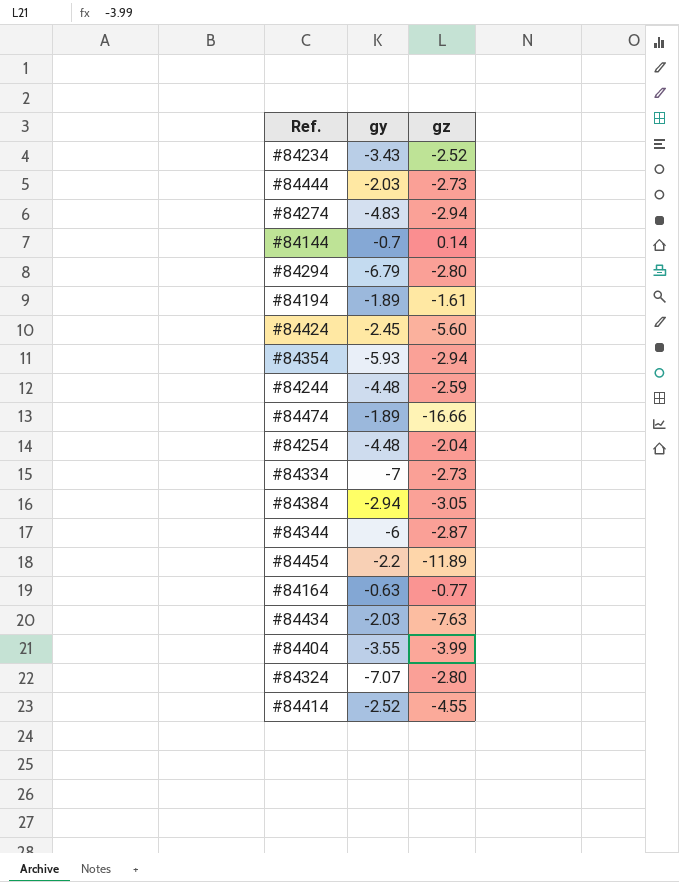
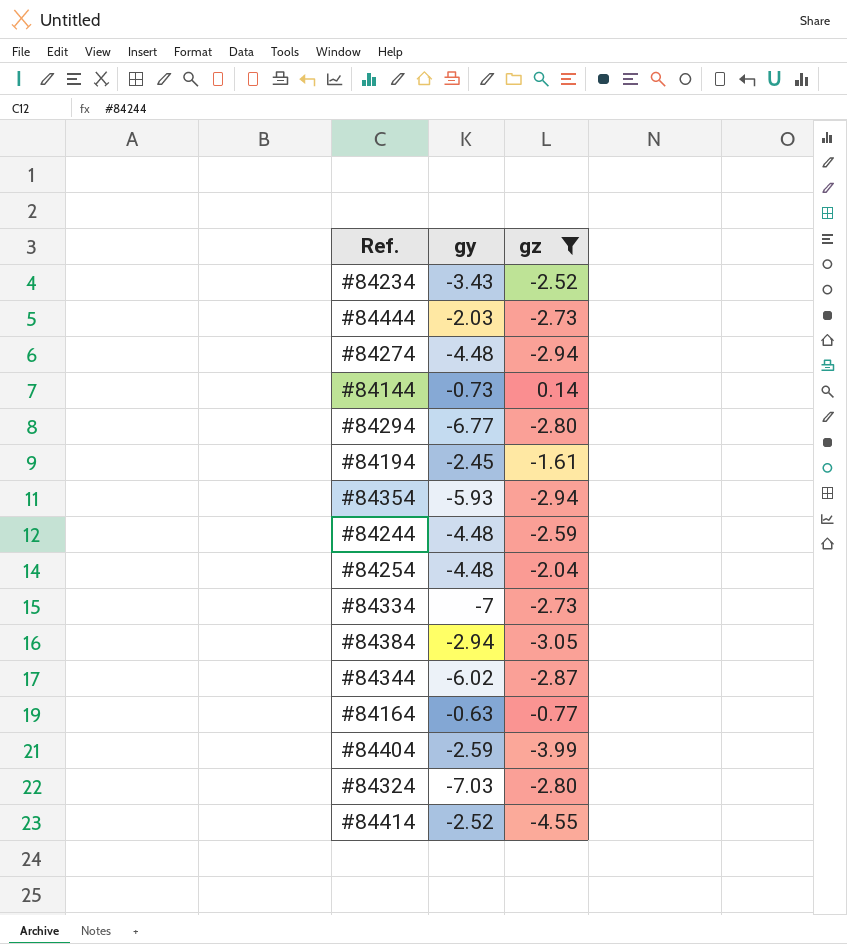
filter: none -> gz >= -4.55
#84274 | gy: -4.83 -> -4.48
#84144 | gy: -0.7 -> -0.73
#84294 | gy: -6.79 -> -6.77
#84194 | gy: -1.89 -> -2.45
#84344 | gy: -6 -> -6.02
#84404 | gy: -3.55 -> -2.59
#84324 | gy: -7.07 -> -7.03

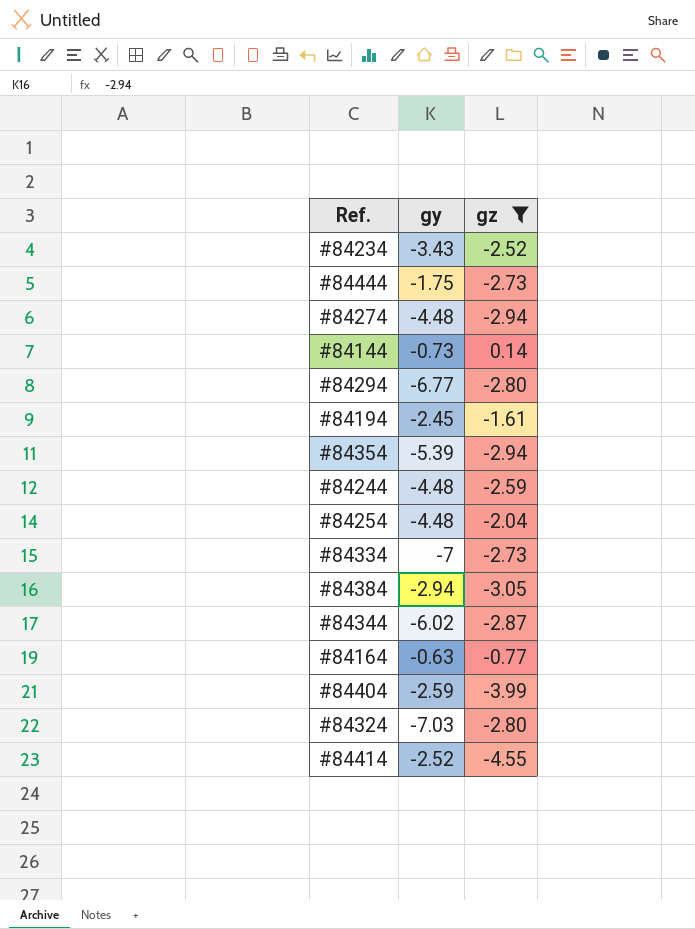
#84444 | gy: -2.03 -> -1.75
#84354 | gy: -5.93 -> -5.39

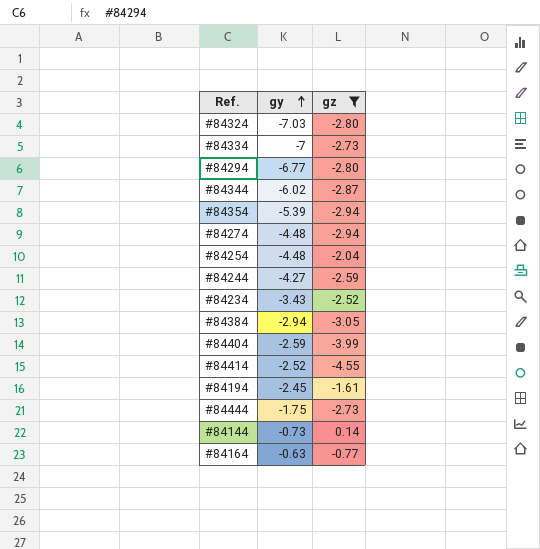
row order: none -> gy ascending
#84244 | gy: -4.48 -> -4.27

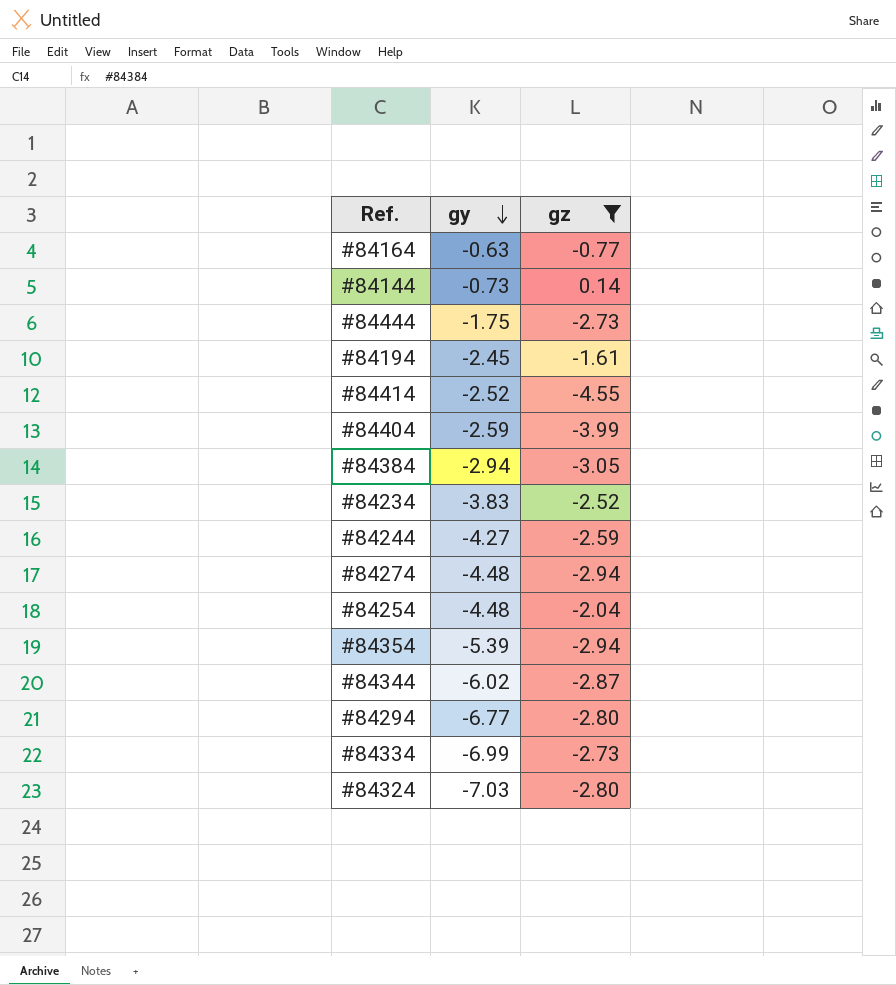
row order: gy ascending -> gy descending
#84234 | gy: -3.43 -> -3.83
#84334 | gy: -7 -> -6.99

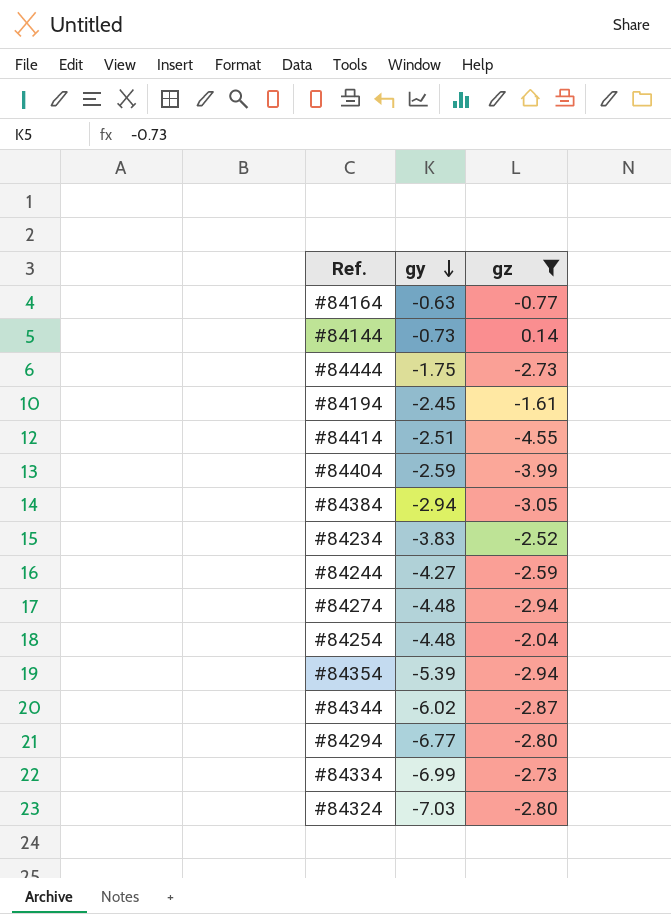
#84414 | gy: -2.52 -> -2.51

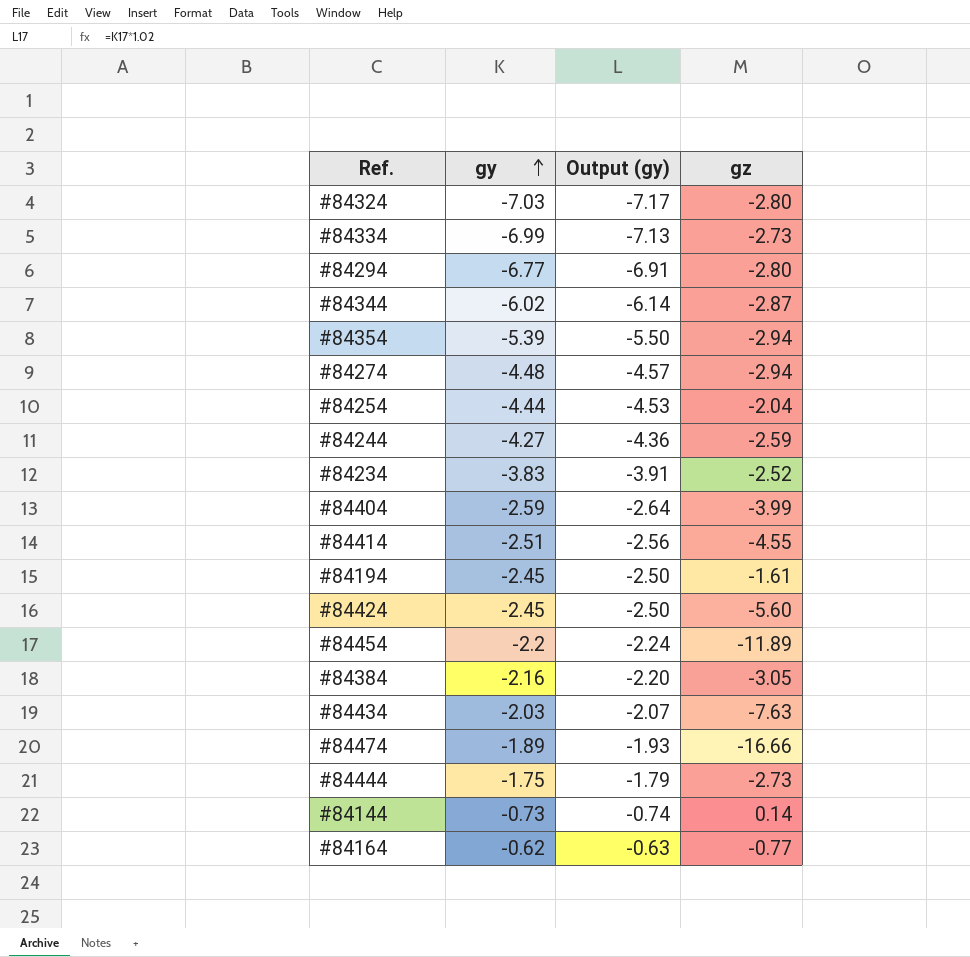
filter: gz >= -4.55 -> none
row order: gy descending -> gy ascending
column Output (gy) | formula: none -> [gy] * 1.02
#84254 | gy: -4.48 -> -4.44
#84384 | gy: -2.94 -> -2.16
#84164 | gy: -0.63 -> -0.62

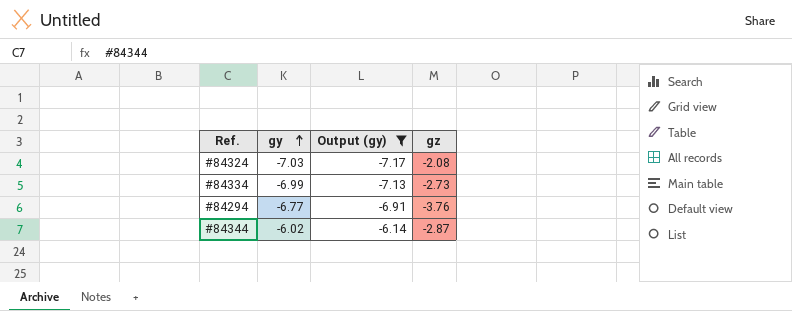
filter: none -> Output (gy) <= -6.14
#84324 | gz: -2.80 -> -2.08
#84294 | gz: -2.80 -> -3.76

